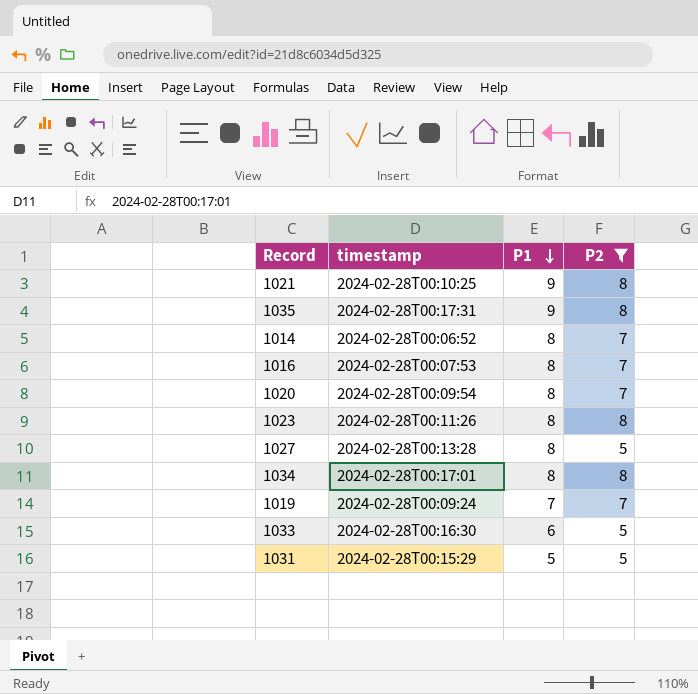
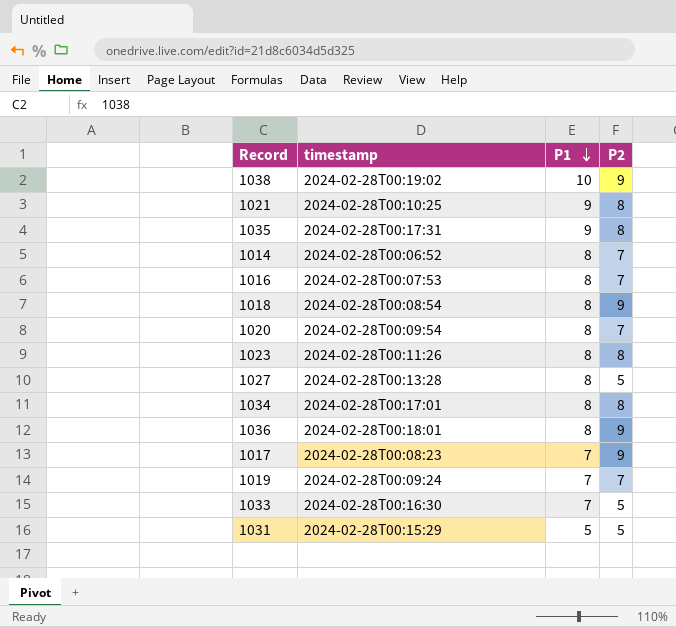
filter: P2 != 9 -> none
1033 | P1: 6 -> 7

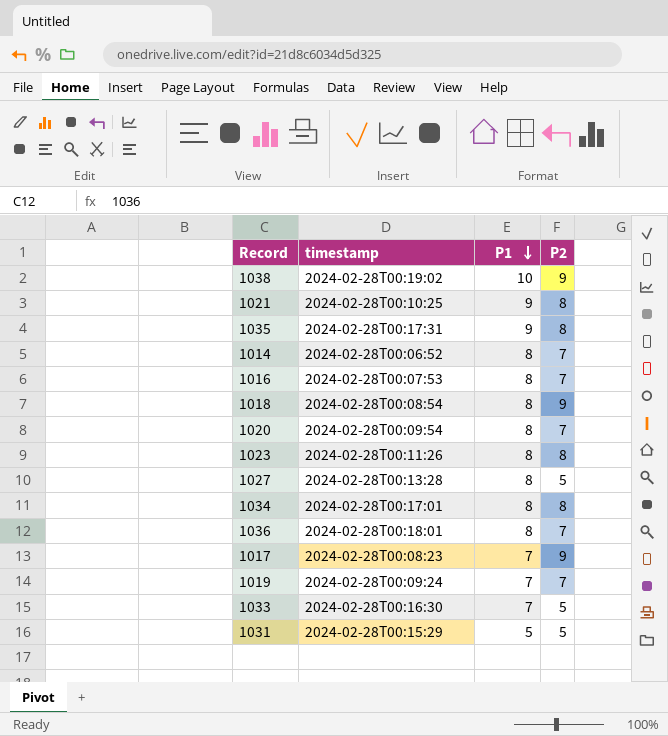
1036 | P2: 9 -> 7

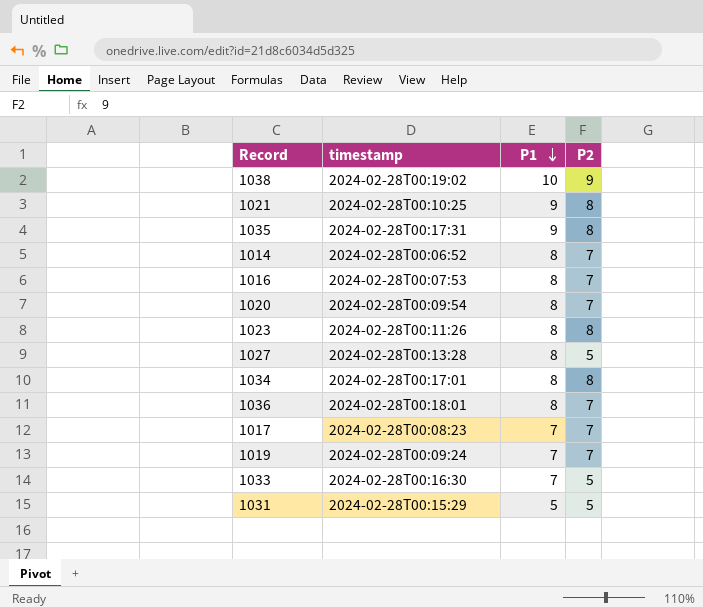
row 1018: 2024-02-28T00:08:54 | 8 | 9 -> none
1017 | P2: 9 -> 7

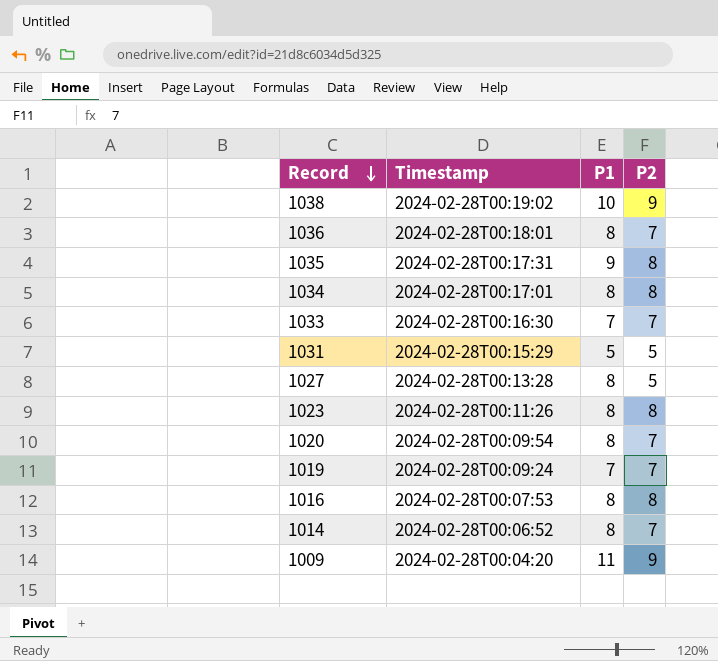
row order: P1 descending -> Record descending
column name: timestamp -> Timestamp
row 1021: 2024-02-28T00:10:25 | 9 | 8 -> none
row 1017: 2024-02-28T00:08:23 | 7 | 7 -> none
1033 | P2: 5 -> 7
1016 | P2: 7 -> 8
row 1009: none -> 2024-02-28T00:04:20 | 11 | 9

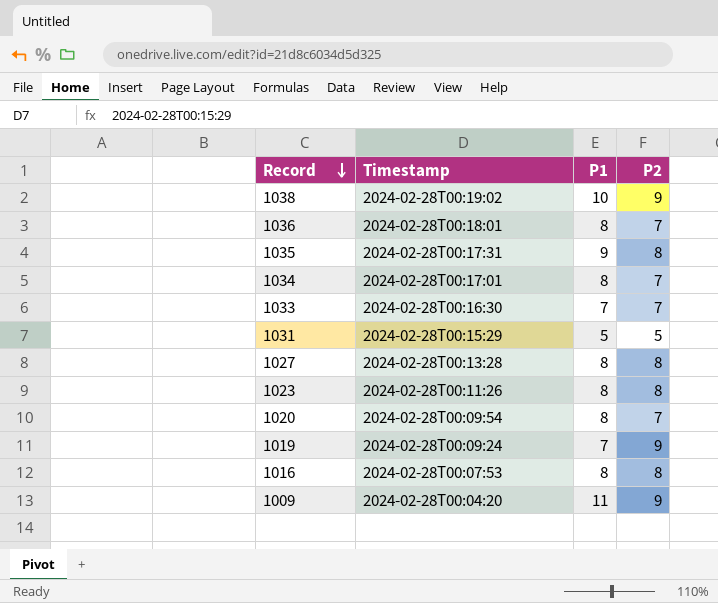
row 1014: 2024-02-28T00:06:52 | 8 | 7 -> none
1034 | P2: 8 -> 7
1027 | P2: 5 -> 8
1019 | P2: 7 -> 9

